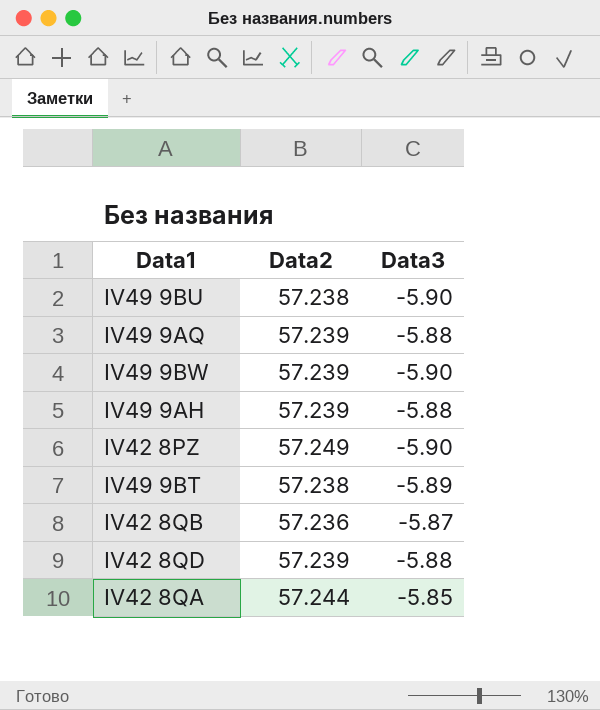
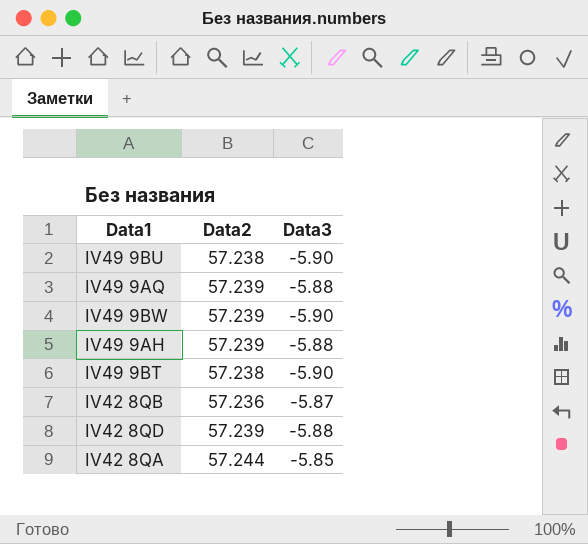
row IV42 8PZ: 57.249 | -5.90 -> none
IV49 9BT | Data3: -5.89 -> -5.90

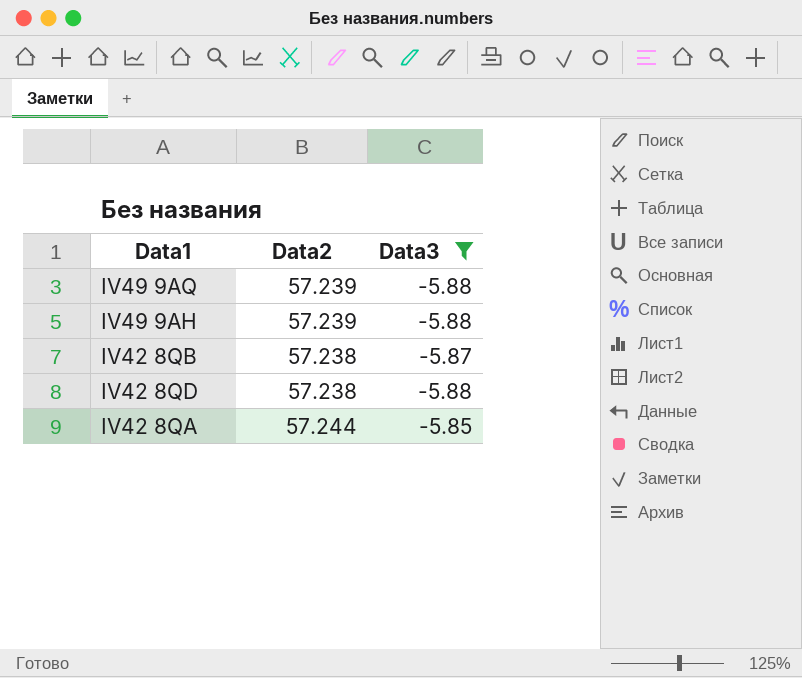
filter: none -> Data3 != -5.90
IV42 8QB | Data2: 57.236 -> 57.238
IV42 8QD | Data2: 57.239 -> 57.238

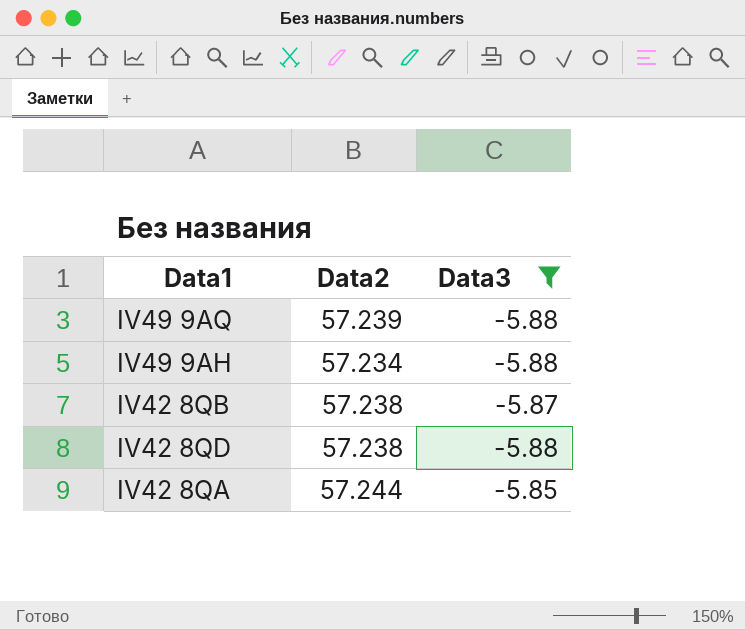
IV49 9AH | Data2: 57.239 -> 57.234

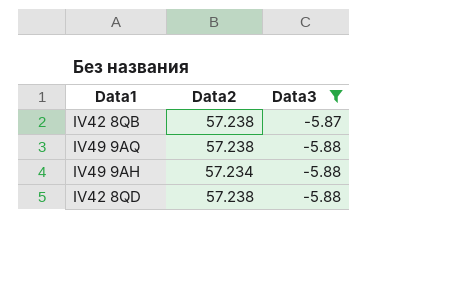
row order: none -> Data3 descending
row IV42 8QA: 57.244 | -5.85 -> none
IV49 9AQ | Data2: 57.239 -> 57.238

